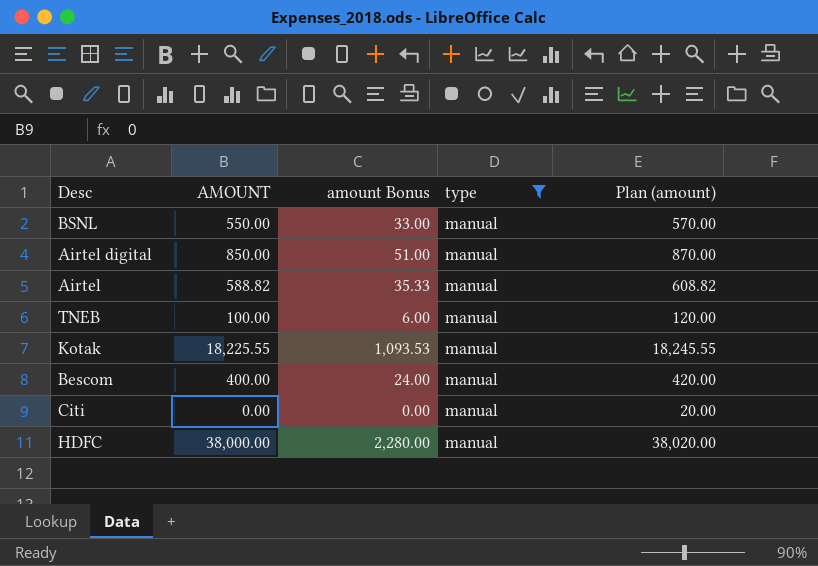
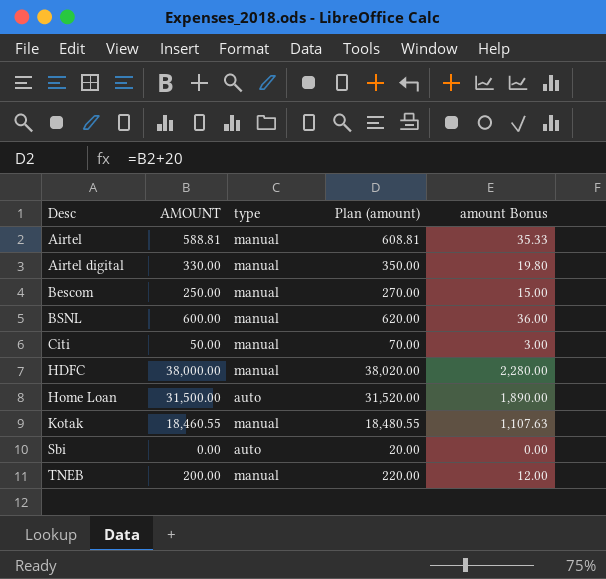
filter: type = manual -> none
row order: none -> Desc ascending
column amount Bonus | position: 3 -> 5
Airtel | AMOUNT: 588.82 -> 588.81
Airtel | Plan (amount): 608.82 -> 608.81
Airtel digital | AMOUNT: 850.00 -> 330.00
Airtel digital | Plan (amount): 870.00 -> 350.00
Airtel digital | amount Bonus: 51.00 -> 19.80
Bescom | AMOUNT: 400.00 -> 250.00
Bescom | Plan (amount): 420.00 -> 270.00
Bescom | amount Bonus: 24.00 -> 15.00
BSNL | AMOUNT: 550.00 -> 600.00
BSNL | Plan (amount): 570.00 -> 620.00
BSNL | amount Bonus: 33.00 -> 36.00
Citi | AMOUNT: 0.00 -> 50.00
Citi | Plan (amount): 20.00 -> 70.00
Citi | amount Bonus: 0.00 -> 3.00
Kotak | AMOUNT: 18,225.55 -> 18,460.55
Kotak | Plan (amount): 18,245.55 -> 18,480.55
Kotak | amount Bonus: 1,093.53 -> 1,107.63
TNEB | AMOUNT: 100.00 -> 200.00
TNEB | Plan (amount): 120.00 -> 220.00
TNEB | amount Bonus: 6.00 -> 12.00

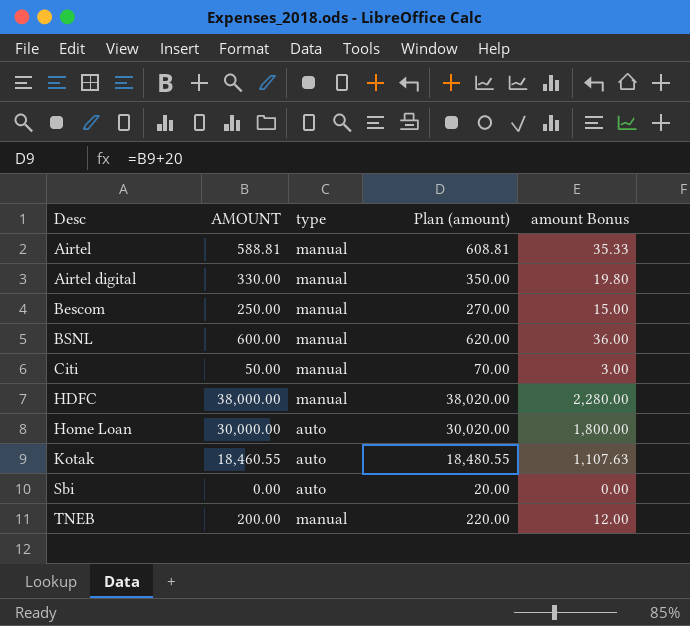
Home Loan | AMOUNT: 31,500.00 -> 30,000.00
Home Loan | Plan (amount): 31,520.00 -> 30,020.00
Home Loan | amount Bonus: 1,890.00 -> 1,800.00
Kotak | type: manual -> auto

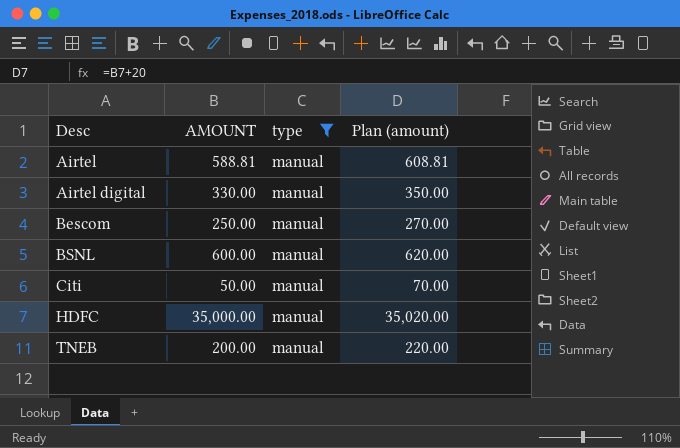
filter: none -> type = manual
column amount Bonus | formula: [AMOUNT] * 0.06 -> none
HDFC | AMOUNT: 38,000.00 -> 35,000.00
HDFC | Plan (amount): 38,020.00 -> 35,020.00

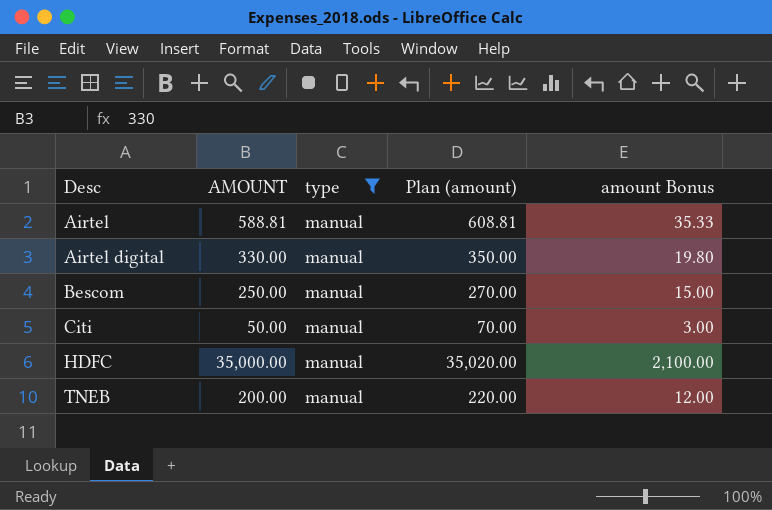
column amount Bonus | formula: none -> [AMOUNT] * 0.06
row BSNL: 600.00 | manual | 620.00 -> none

